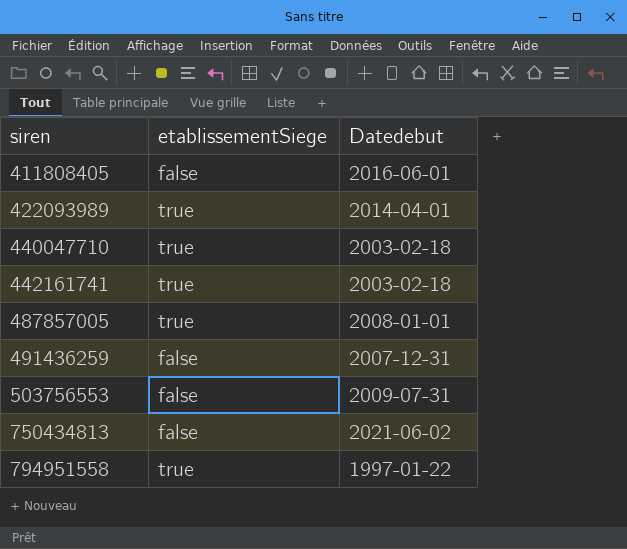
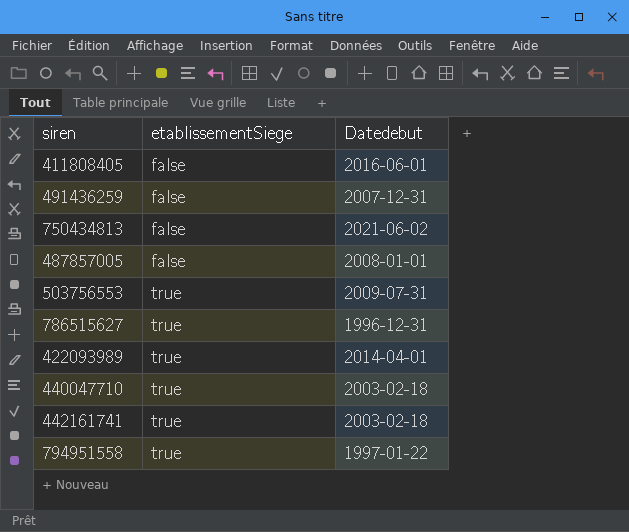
row order: siren ascending -> etablissementSiege ascending
487857005 | etablissementSiege: true -> false
503756553 | etablissementSiege: false -> true
row 786515627: none -> true | 1996-12-31

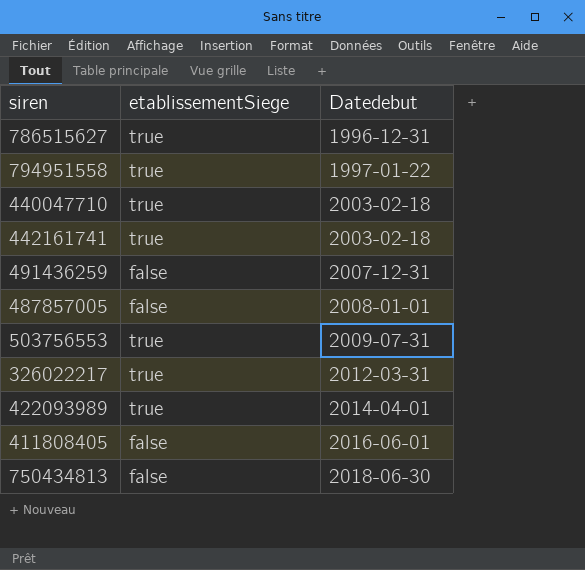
row order: etablissementSiege ascending -> Datedebut ascending
row 326022217: none -> true | 2012-03-31
750434813 | Datedebut: 2021-06-02 -> 2018-06-30

